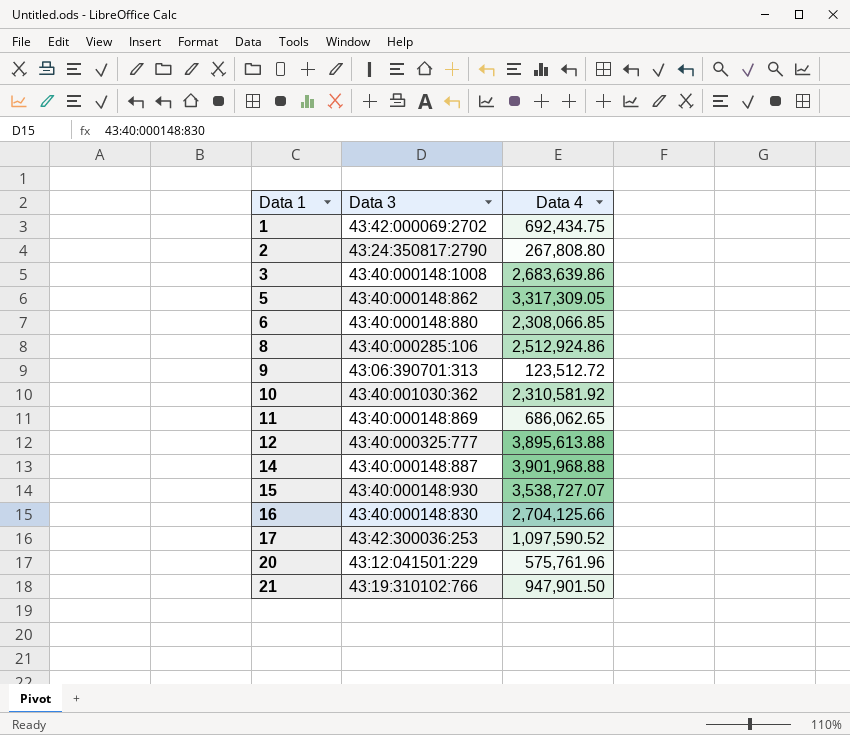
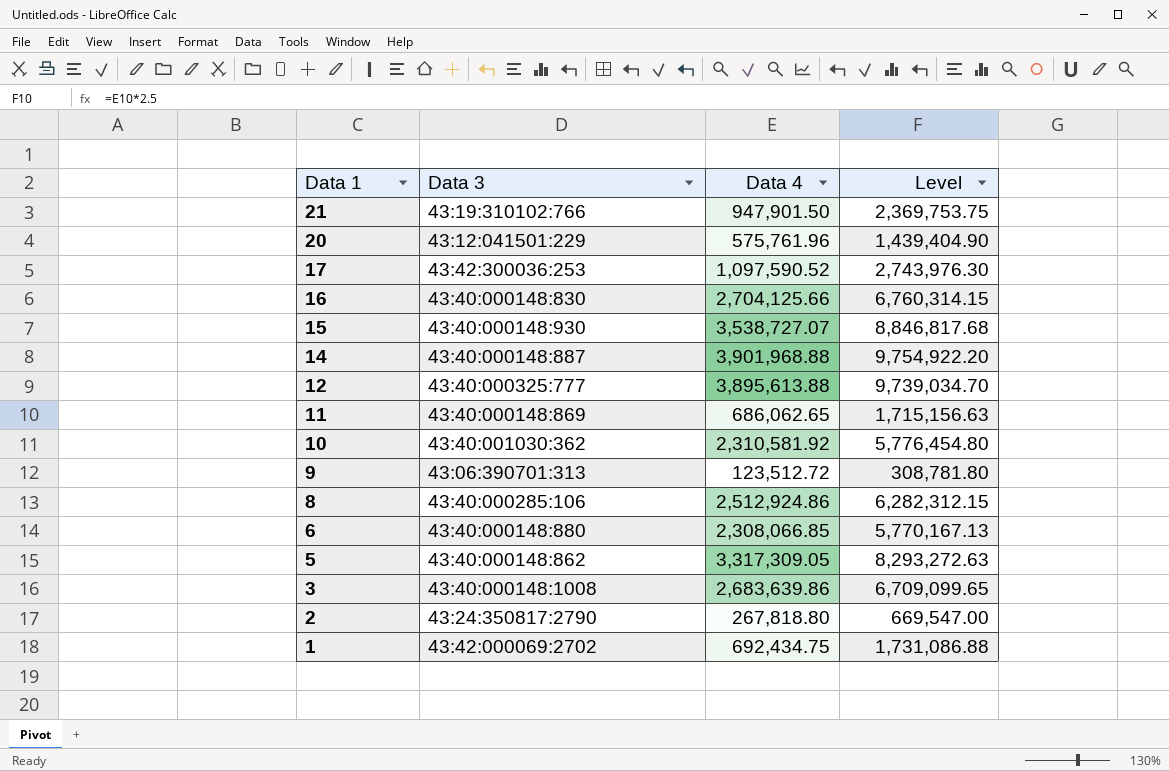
row order: Data 1 ascending -> Data 1 descending
column Level | formula: none -> [Data 4] * 2.5
2 | Data 4: 267,808.80 -> 267,818.80

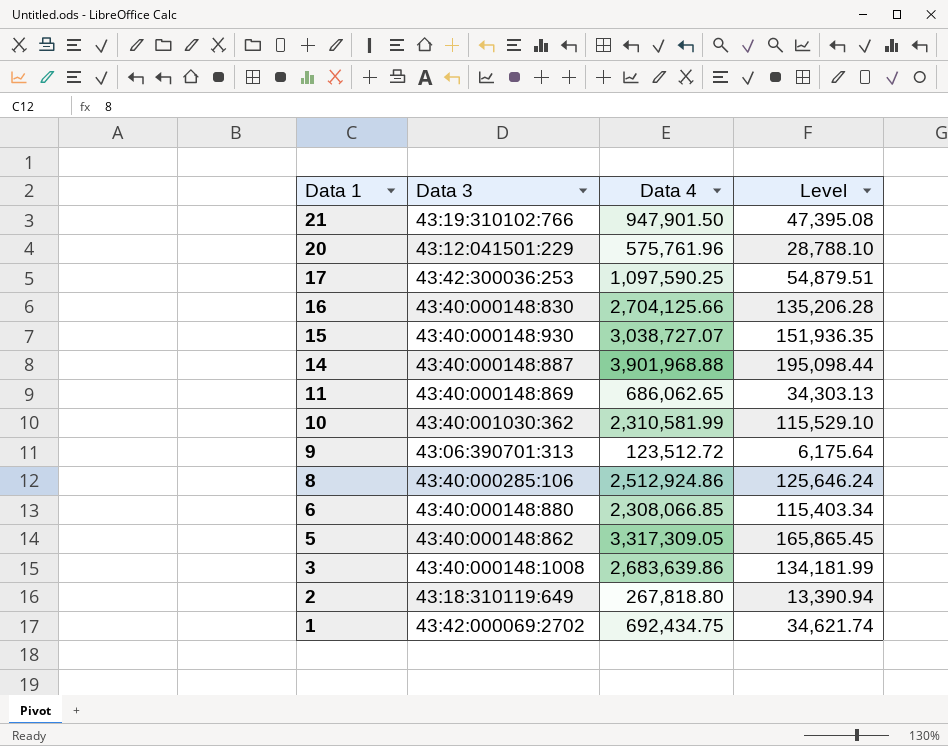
column Level | formula: [Data 4] * 2.5 -> [Data 4] * 0.05
row 12: 43:40:000325:777 | 3,895,613.88 | 9,739,034.70 -> none
17 | Data 4: 1,097,590.52 -> 1,097,590.25
15 | Data 4: 3,538,727.07 -> 3,038,727.07
10 | Data 4: 2,310,581.92 -> 2,310,581.99
2 | Data 3: 43:24:350817:2790 -> 43:18:310119:649

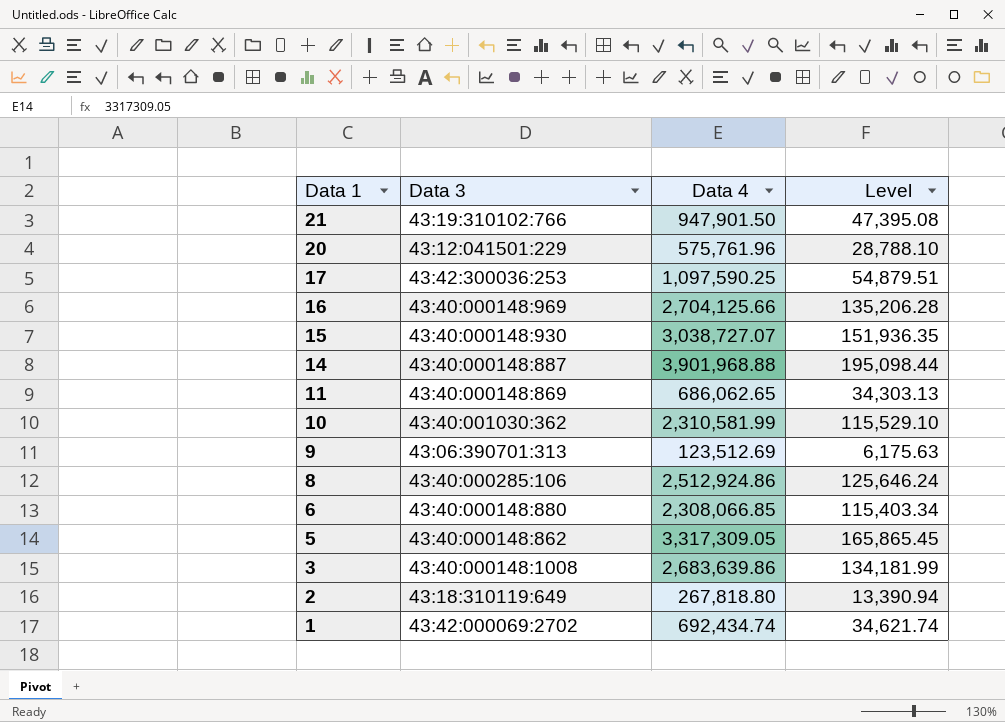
16 | Data 3: 43:40:000148:830 -> 43:40:000148:969
9 | Data 4: 123,512.72 -> 123,512.69
9 | Level: 6,175.64 -> 6,175.63
1 | Data 4: 692,434.75 -> 692,434.74

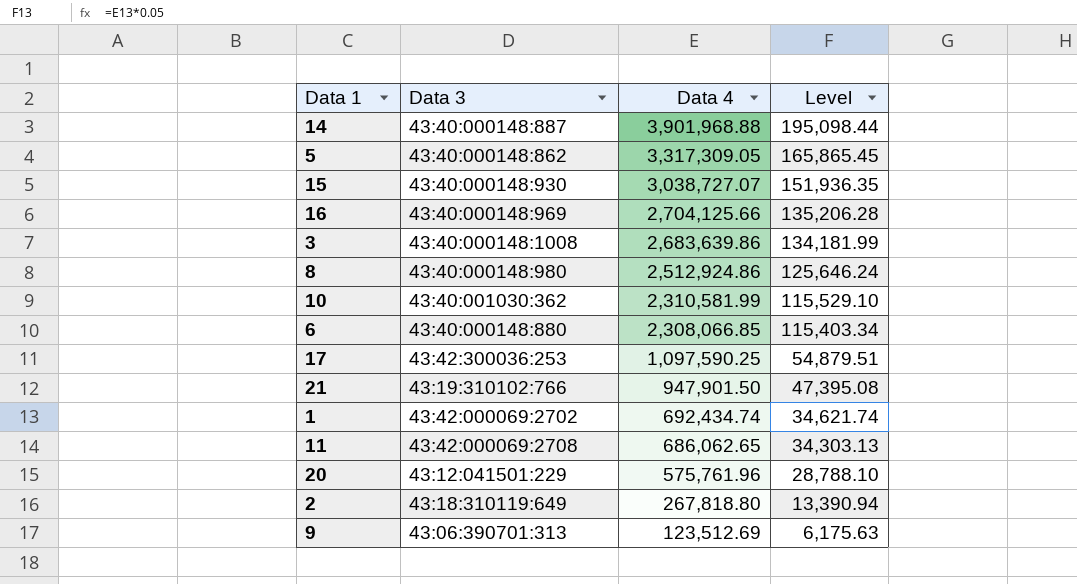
row order: Data 1 descending -> Data 4 descending
8 | Data 3: 43:40:000285:106 -> 43:40:000148:980
11 | Data 3: 43:40:000148:869 -> 43:42:000069:2708

